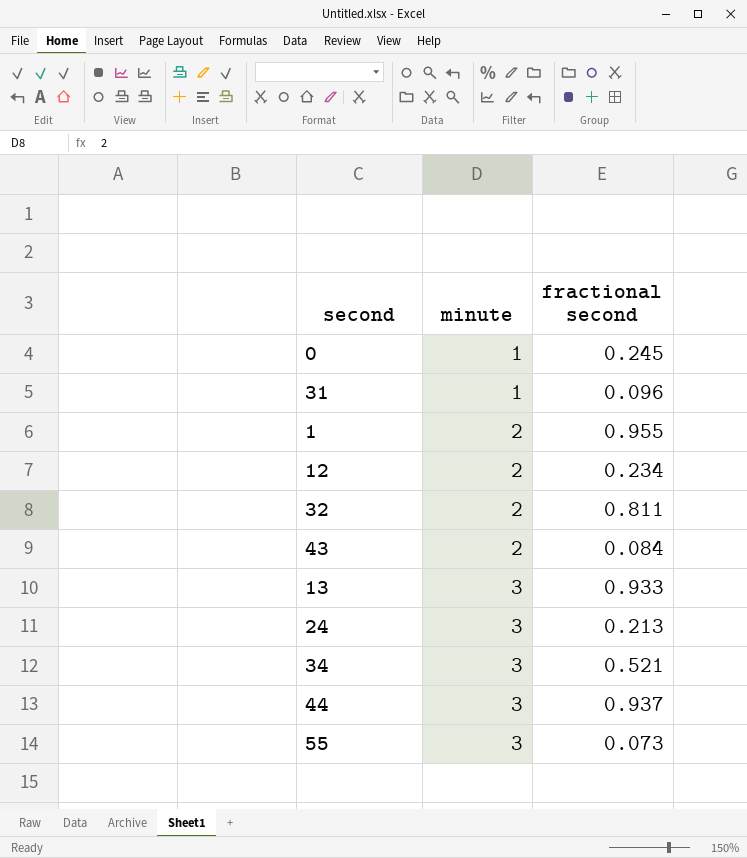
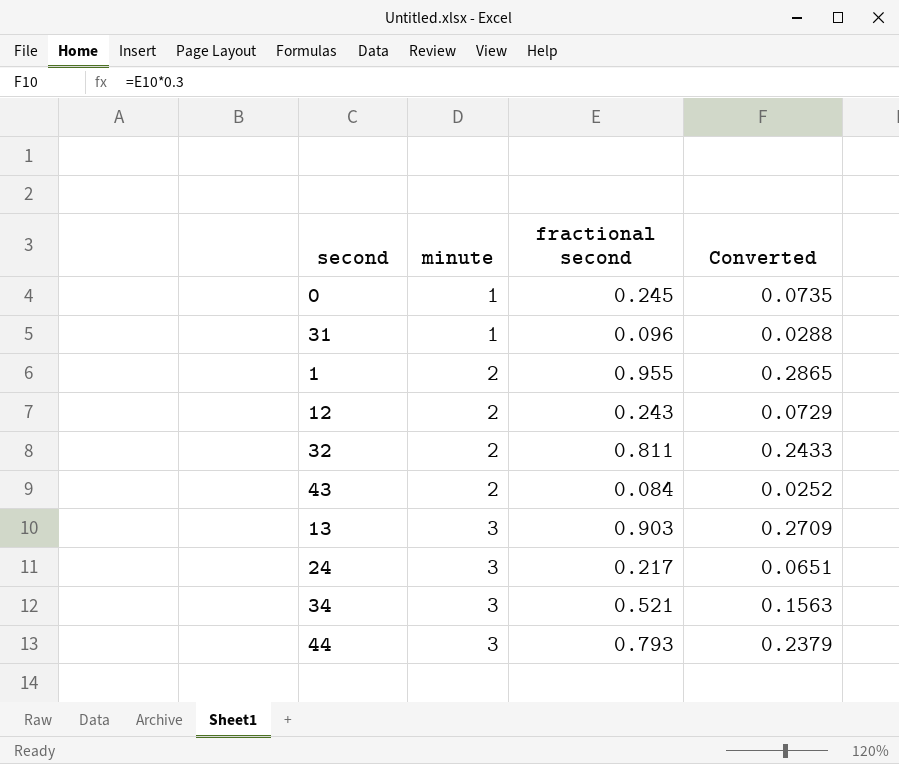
column Converted | formula: none -> [fractional second] * 0.3
row 55: 3 | 0.073 -> none
12 | fractional second: 0.234 -> 0.243
13 | fractional second: 0.933 -> 0.903
24 | fractional second: 0.213 -> 0.217
44 | fractional second: 0.937 -> 0.793

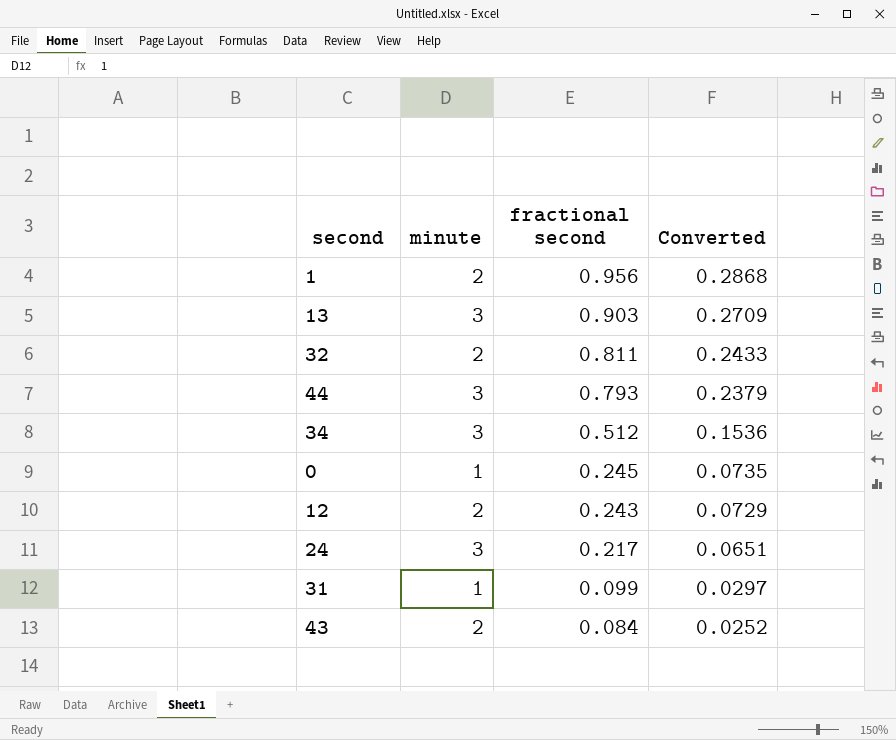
row order: minute ascending -> fractional second descending
1 | fractional second: 0.955 -> 0.956
1 | Converted: 0.2865 -> 0.2868
34 | fractional second: 0.521 -> 0.512
34 | Converted: 0.1563 -> 0.1536
31 | fractional second: 0.096 -> 0.099
31 | Converted: 0.0288 -> 0.0297

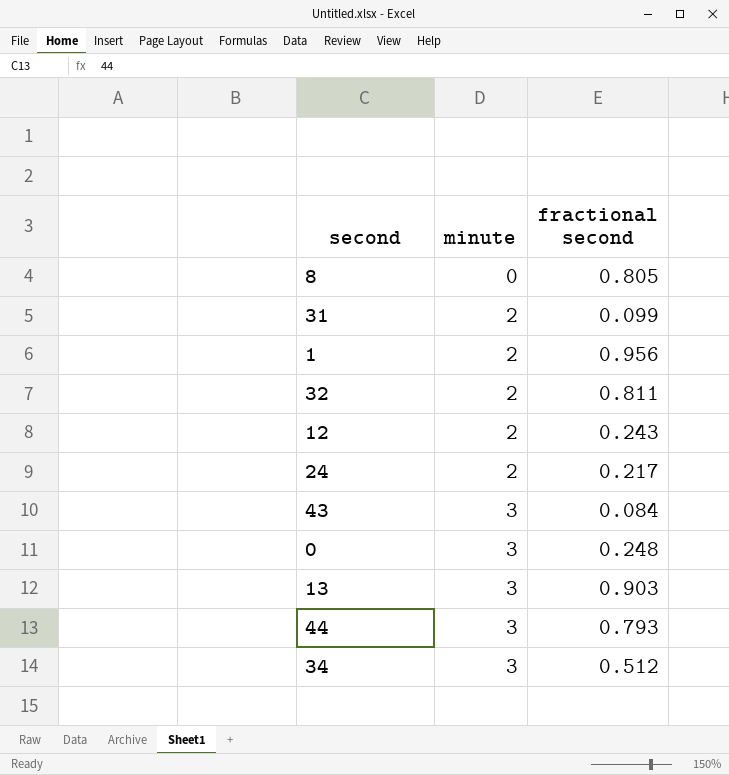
row order: fractional second descending -> minute ascending
column Converted | formula: [fractional second] * 0.3 -> none
row 8: none -> 0 | 0.805
31 | minute: 1 -> 2
24 | minute: 3 -> 2
43 | minute: 2 -> 3
0 | minute: 1 -> 3
0 | fractional second: 0.245 -> 0.248

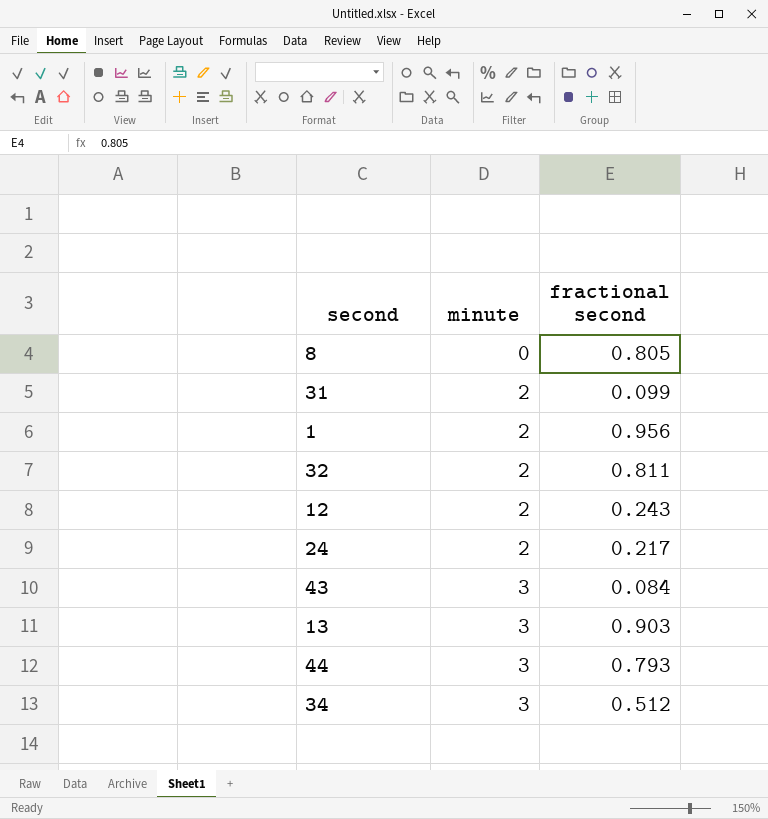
row 0: 3 | 0.248 -> none

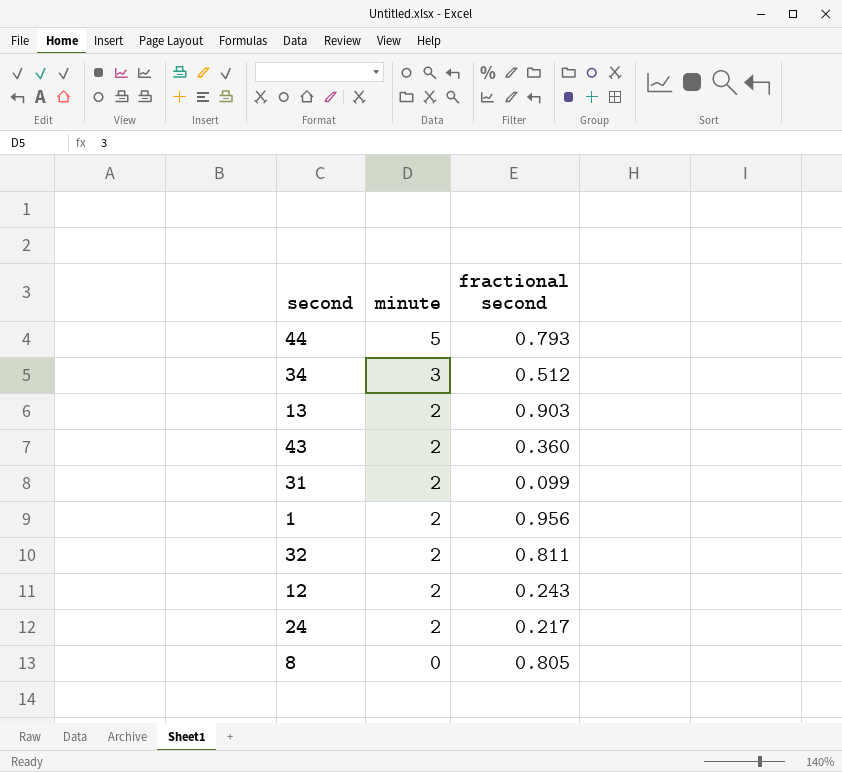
row order: minute ascending -> minute descending
44 | minute: 3 -> 5
13 | minute: 3 -> 2
43 | minute: 3 -> 2
43 | fractional second: 0.084 -> 0.360

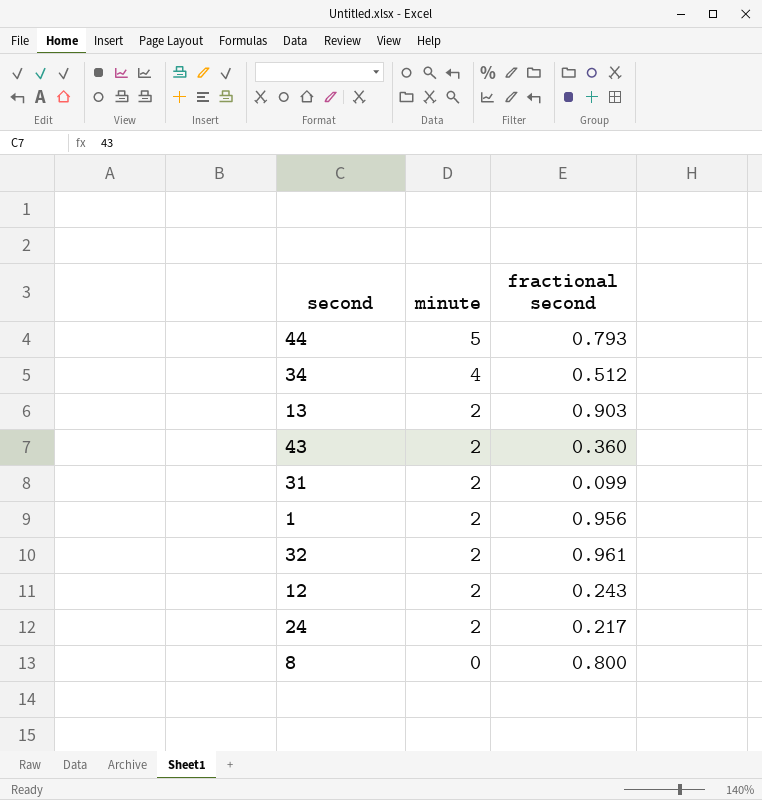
34 | minute: 3 -> 4
32 | fractional second: 0.811 -> 0.961
8 | fractional second: 0.805 -> 0.800

